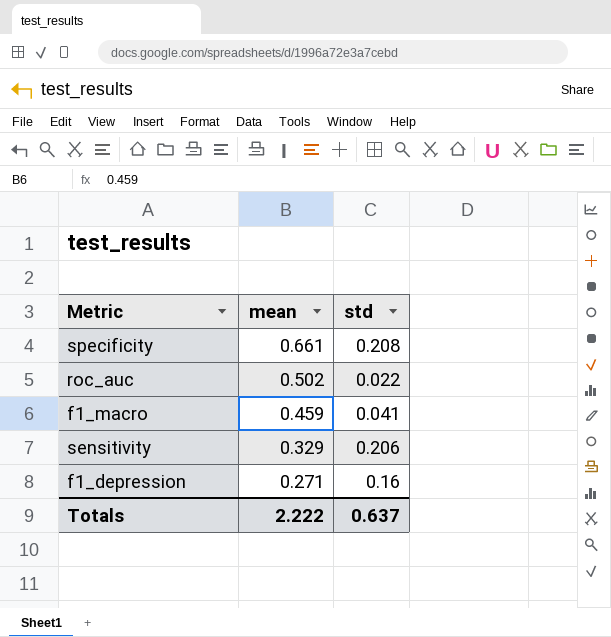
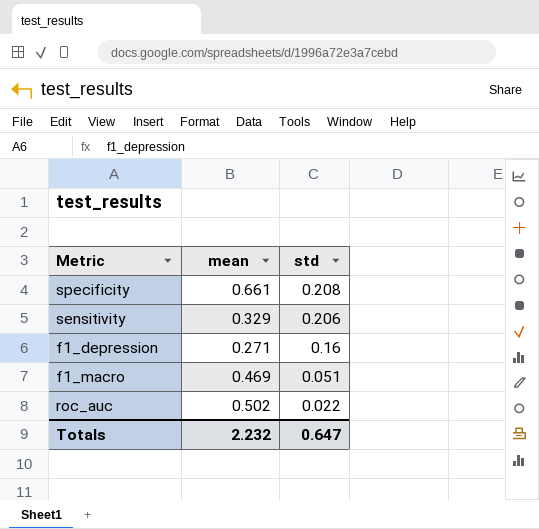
row order: mean descending -> std descending
f1_macro | mean: 0.459 -> 0.469
f1_macro | std: 0.041 -> 0.051
Totals | mean: 2.222 -> 2.232
Totals | std: 0.637 -> 0.647

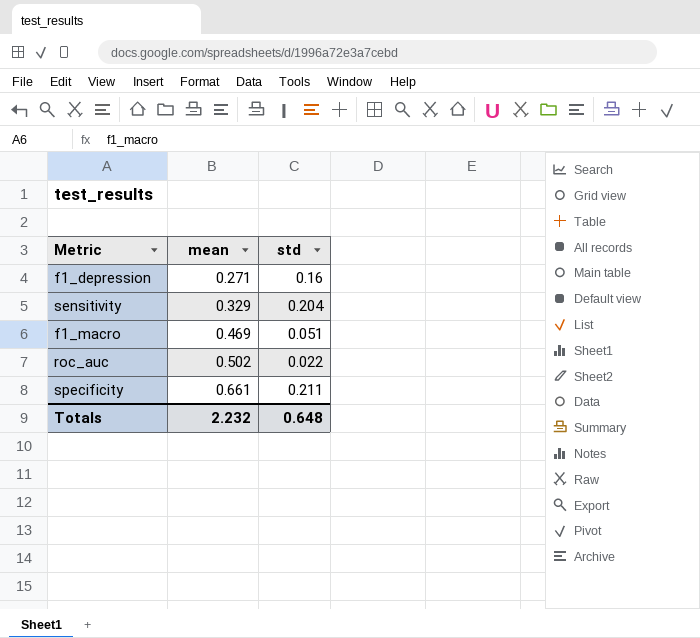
row order: std descending -> mean ascending
sensitivity | std: 0.206 -> 0.204
specificity | std: 0.208 -> 0.211
Totals | std: 0.647 -> 0.648

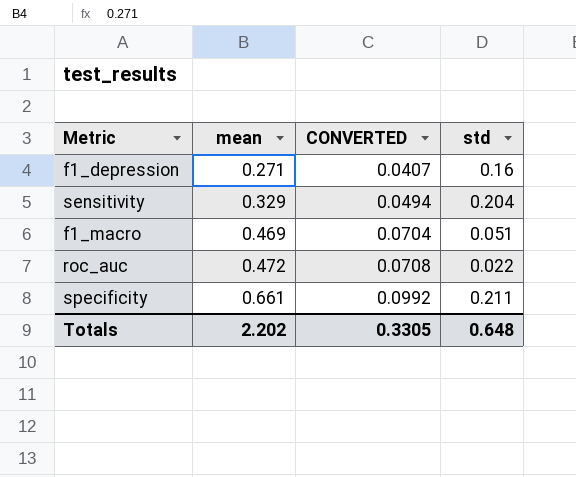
column CONVERTED | formula: none -> [mean] * 0.15
roc_auc | mean: 0.502 -> 0.472
Totals | mean: 2.232 -> 2.202

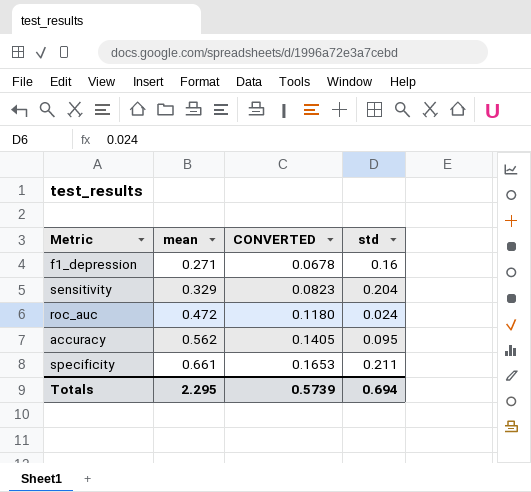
column CONVERTED | formula: [mean] * 0.15 -> [mean] * 0.25
row f1_macro: 0.469 | 0.0704 | 0.051 -> none
roc_auc | std: 0.022 -> 0.024
row accuracy: none -> 0.562 | 0.1405 | 0.095
Totals | mean: 2.202 -> 2.295
Totals | CONVERTED: 0.3305 -> 0.5739
Totals | std: 0.648 -> 0.694

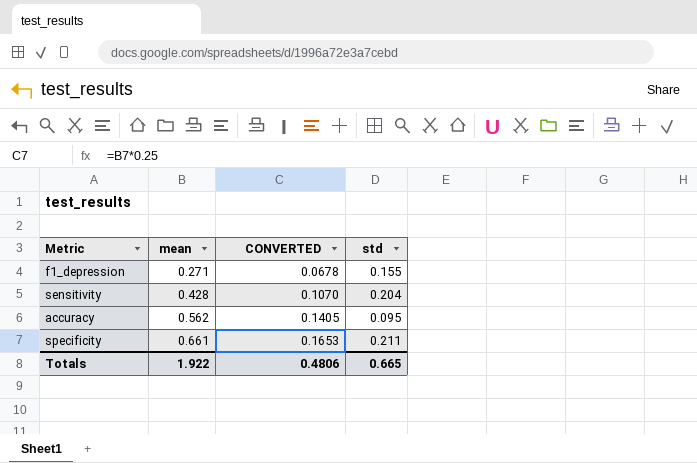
row roc_auc: 0.472 | 0.1180 | 0.024 -> none
f1_depression | std: 0.16 -> 0.155
sensitivity | mean: 0.329 -> 0.428
sensitivity | CONVERTED: 0.0823 -> 0.1070
Totals | mean: 2.295 -> 1.922
Totals | CONVERTED: 0.5739 -> 0.4806
Totals | std: 0.694 -> 0.665

